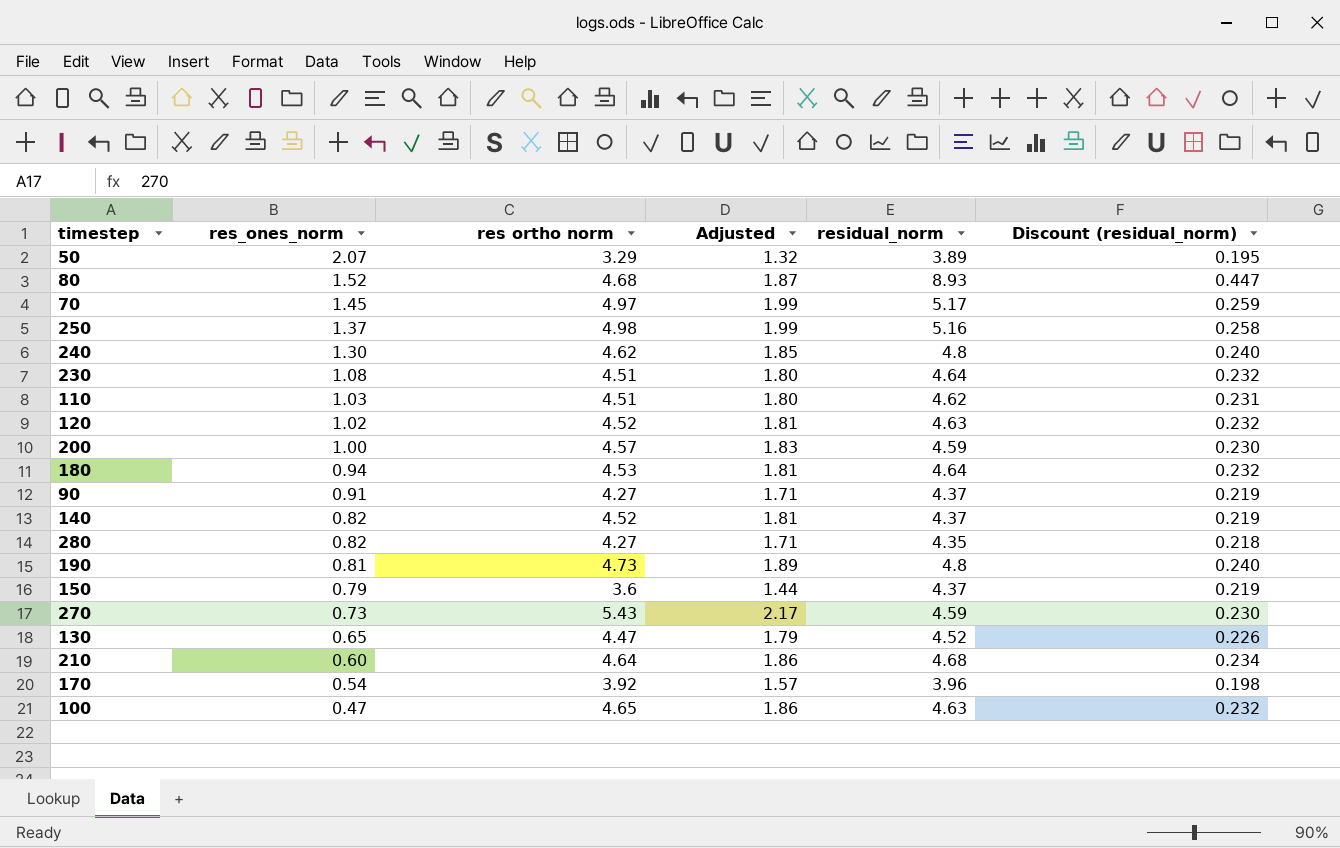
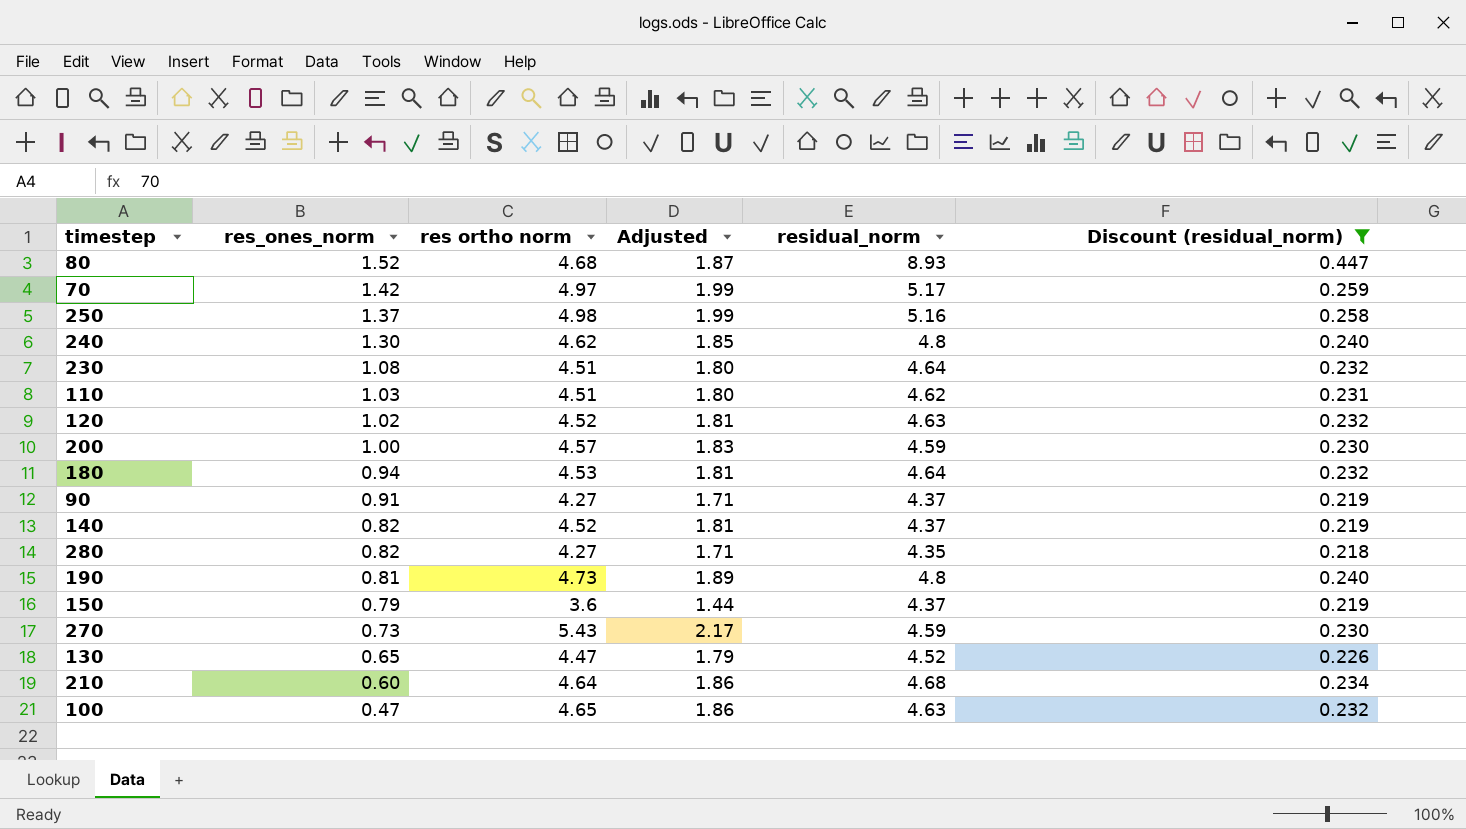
filter: none -> Discount (residual_norm) >= 0.218
70 | res_ones_norm: 1.45 -> 1.42

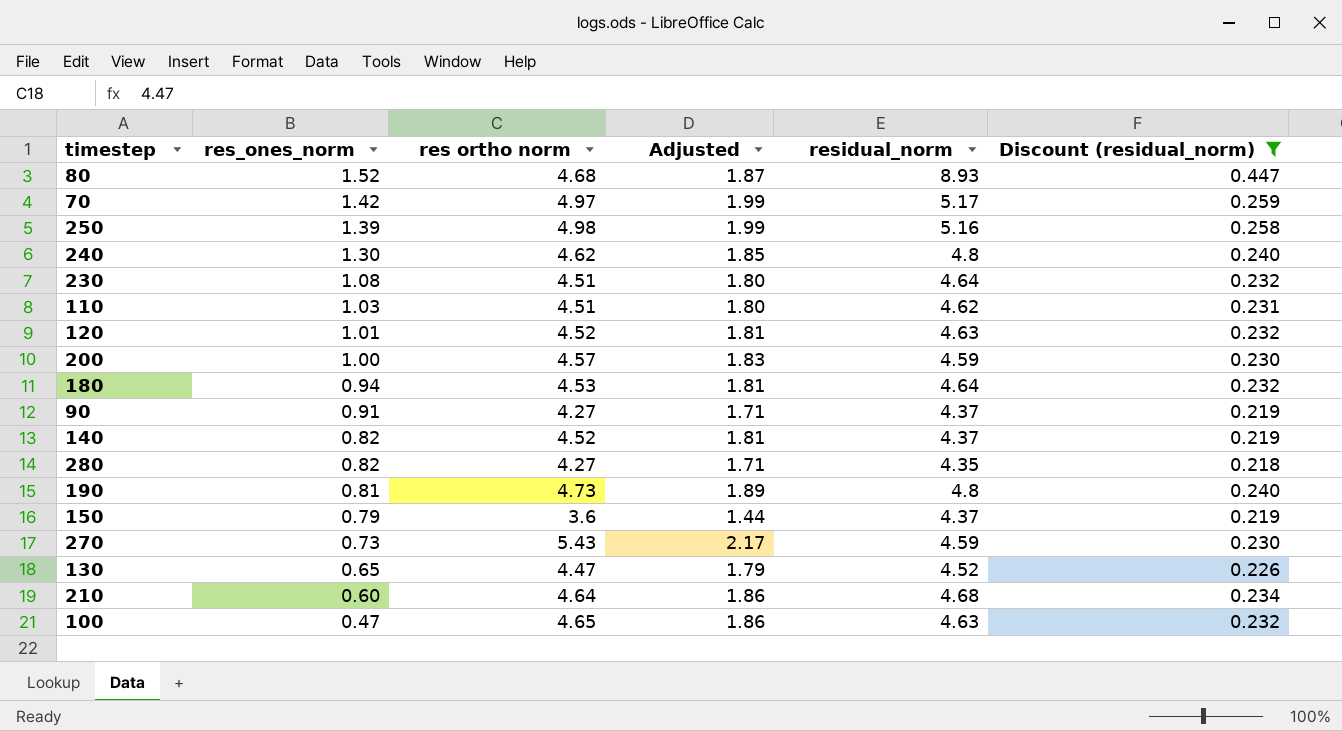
250 | res_ones_norm: 1.37 -> 1.39
120 | res_ones_norm: 1.02 -> 1.01

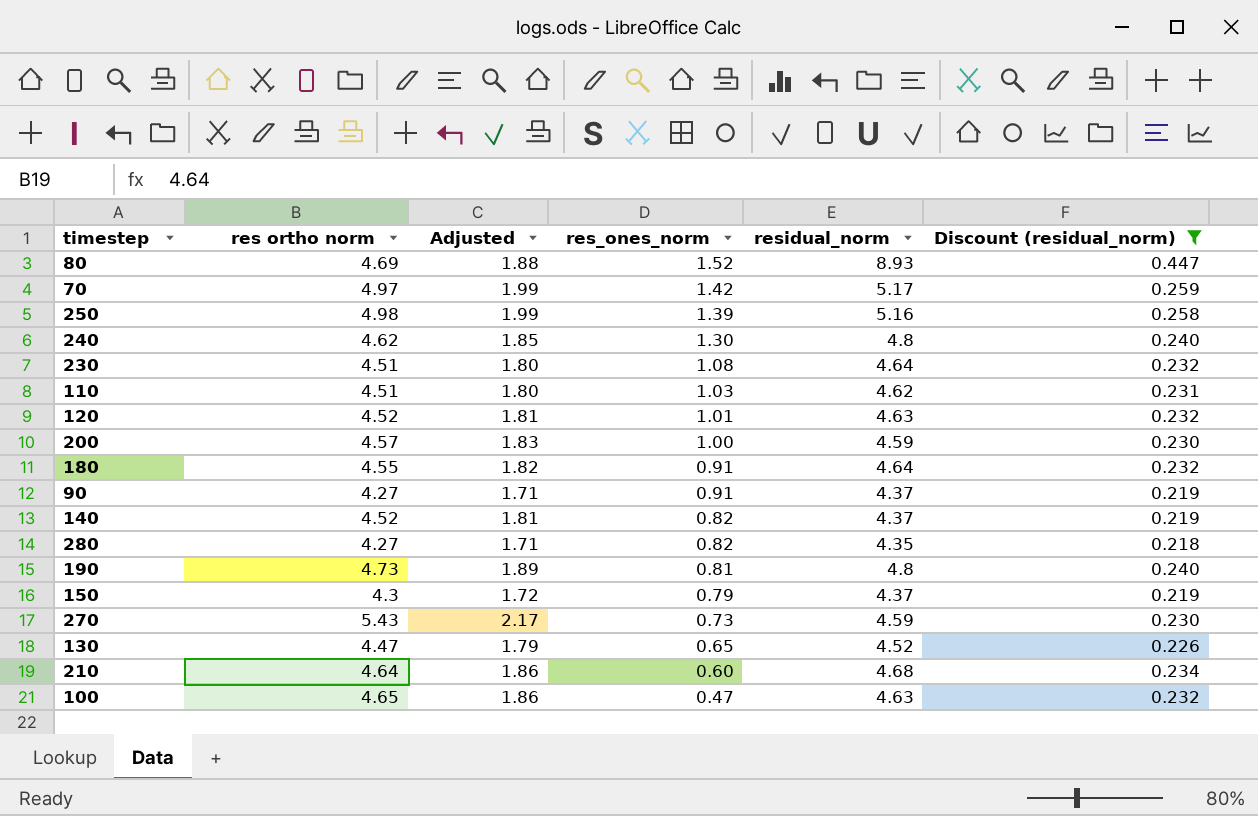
column res_ones_norm | position: 2 -> 4
80 | res ortho norm: 4.68 -> 4.69
80 | Adjusted: 1.87 -> 1.88
180 | res ortho norm: 4.53 -> 4.55
180 | Adjusted: 1.81 -> 1.82
180 | res_ones_norm: 0.94 -> 0.91
150 | res ortho norm: 3.6 -> 4.3
150 | Adjusted: 1.44 -> 1.72

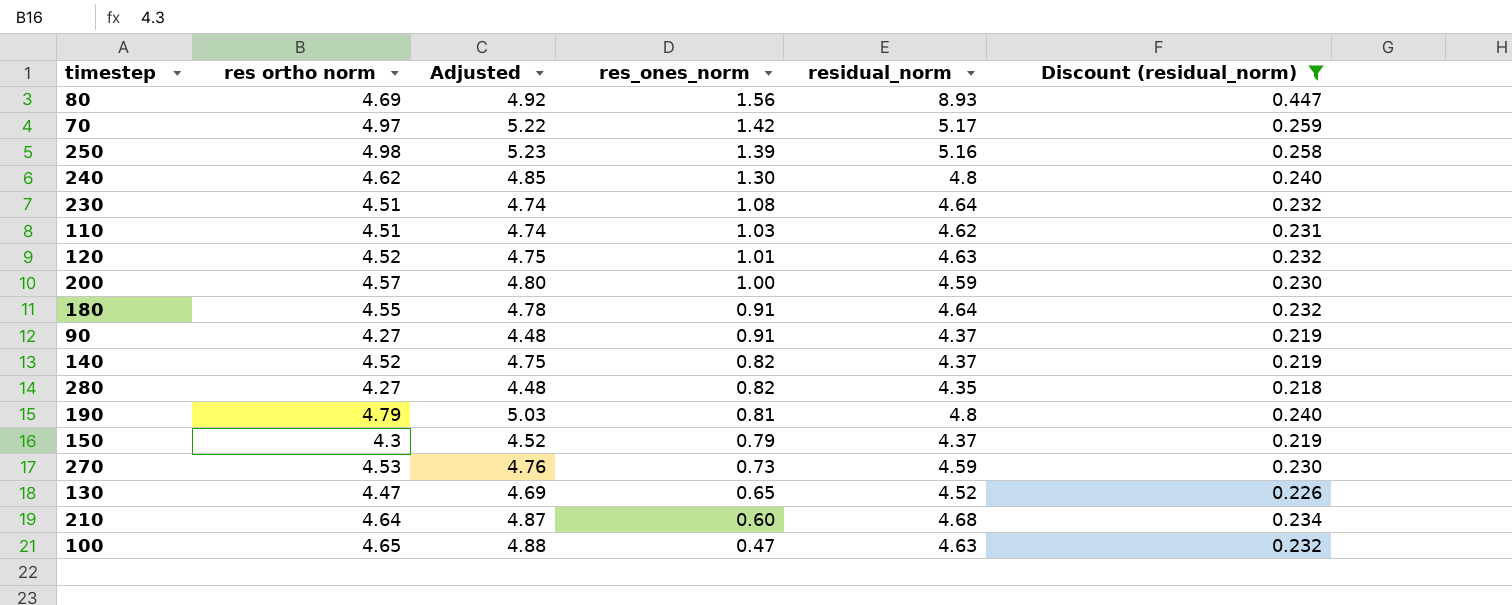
column Adjusted | formula: [res ortho norm] * 0.4 -> [res ortho norm] * 1.05
80 | res_ones_norm: 1.52 -> 1.56
190 | res ortho norm: 4.73 -> 4.79
270 | res ortho norm: 5.43 -> 4.53

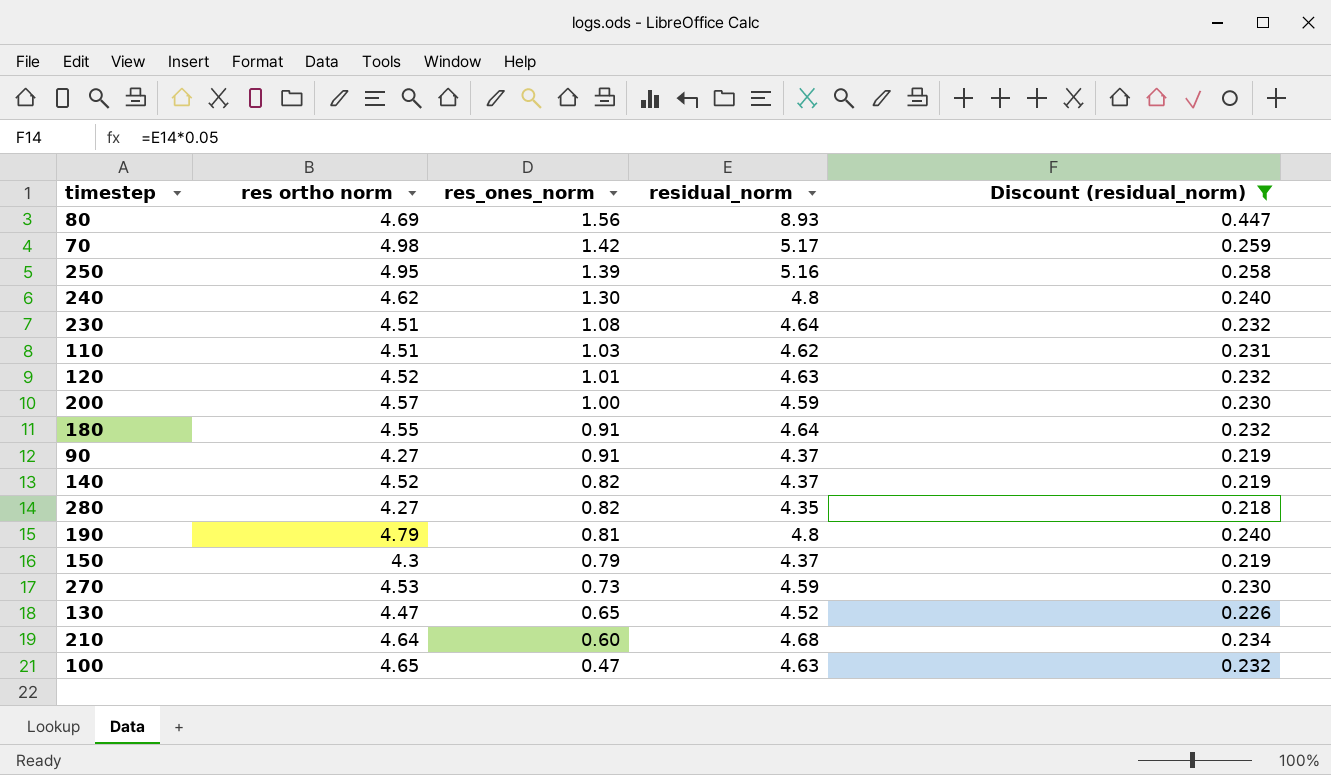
column Adjusted | formula: [res ortho norm] * 1.05 -> none
70 | res ortho norm: 4.97 -> 4.98
250 | res ortho norm: 4.98 -> 4.95

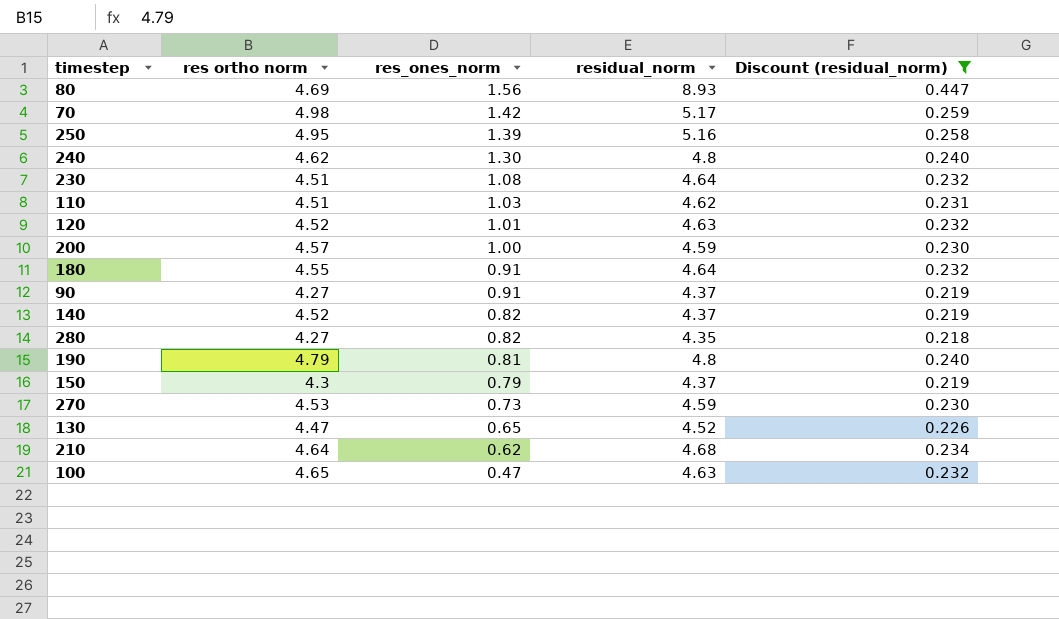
210 | res_ones_norm: 0.60 -> 0.62

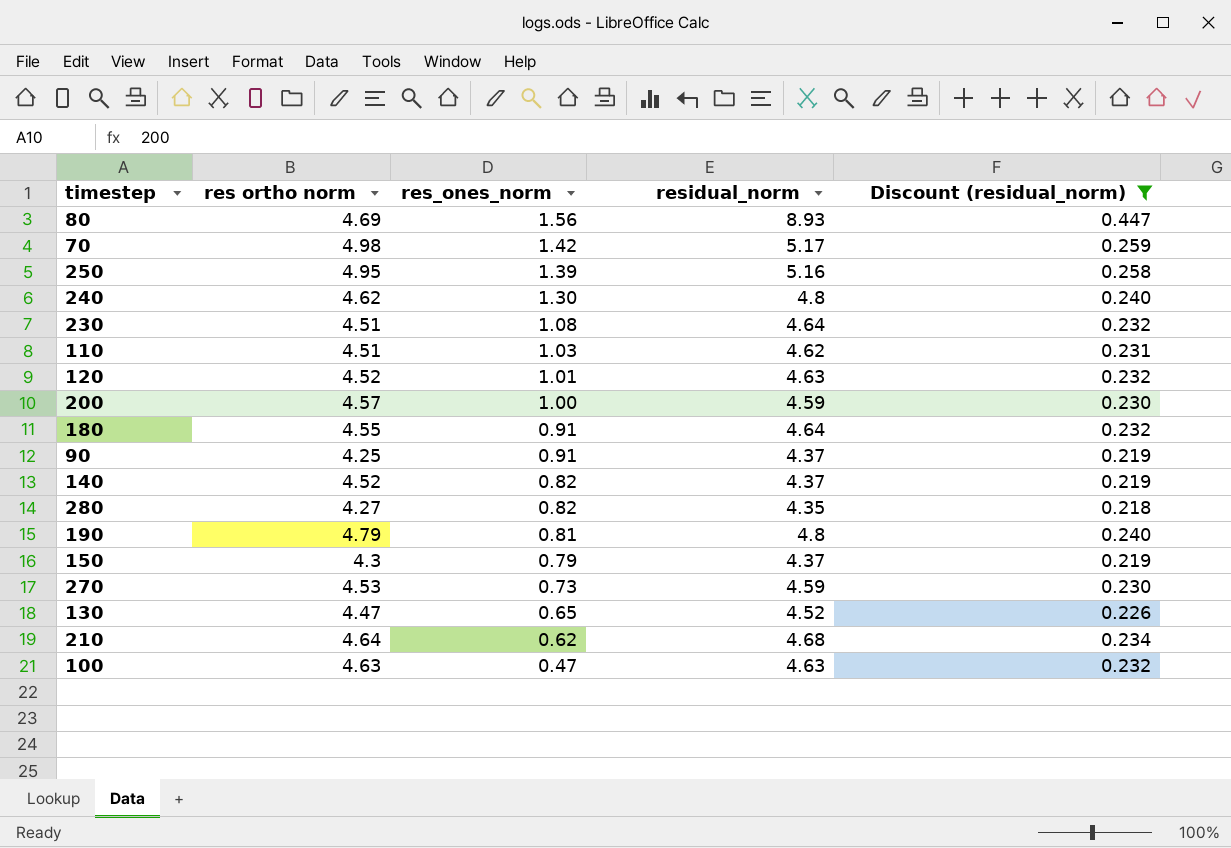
90 | res ortho norm: 4.27 -> 4.25
100 | res ortho norm: 4.65 -> 4.63

